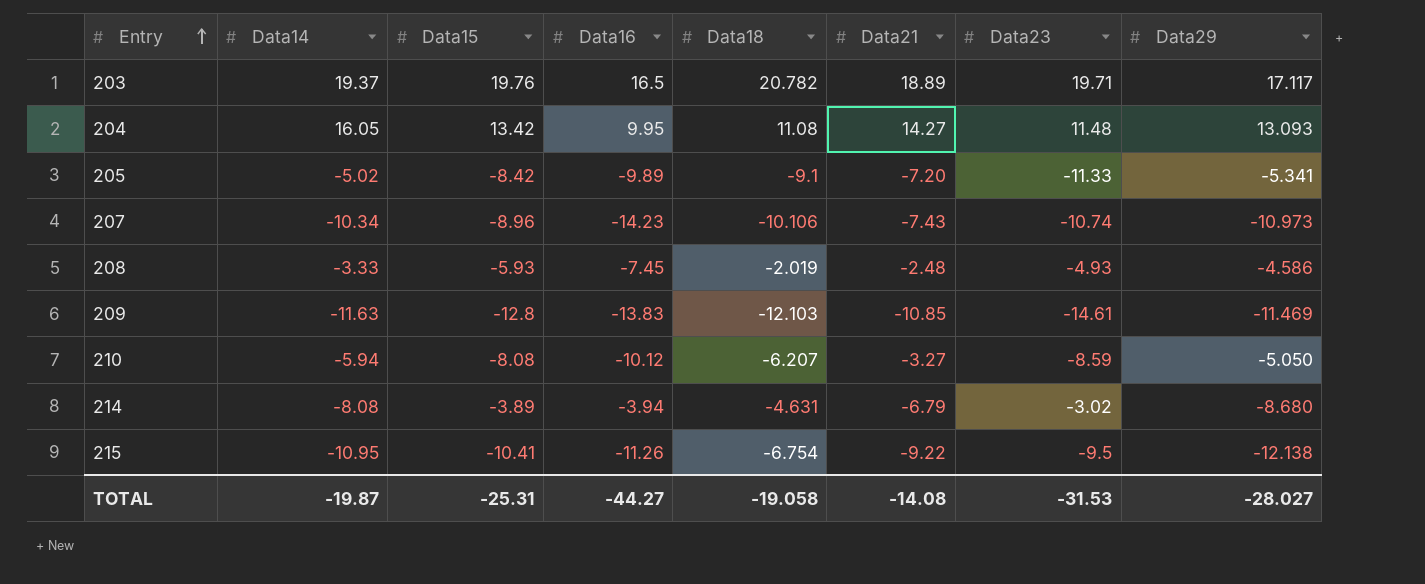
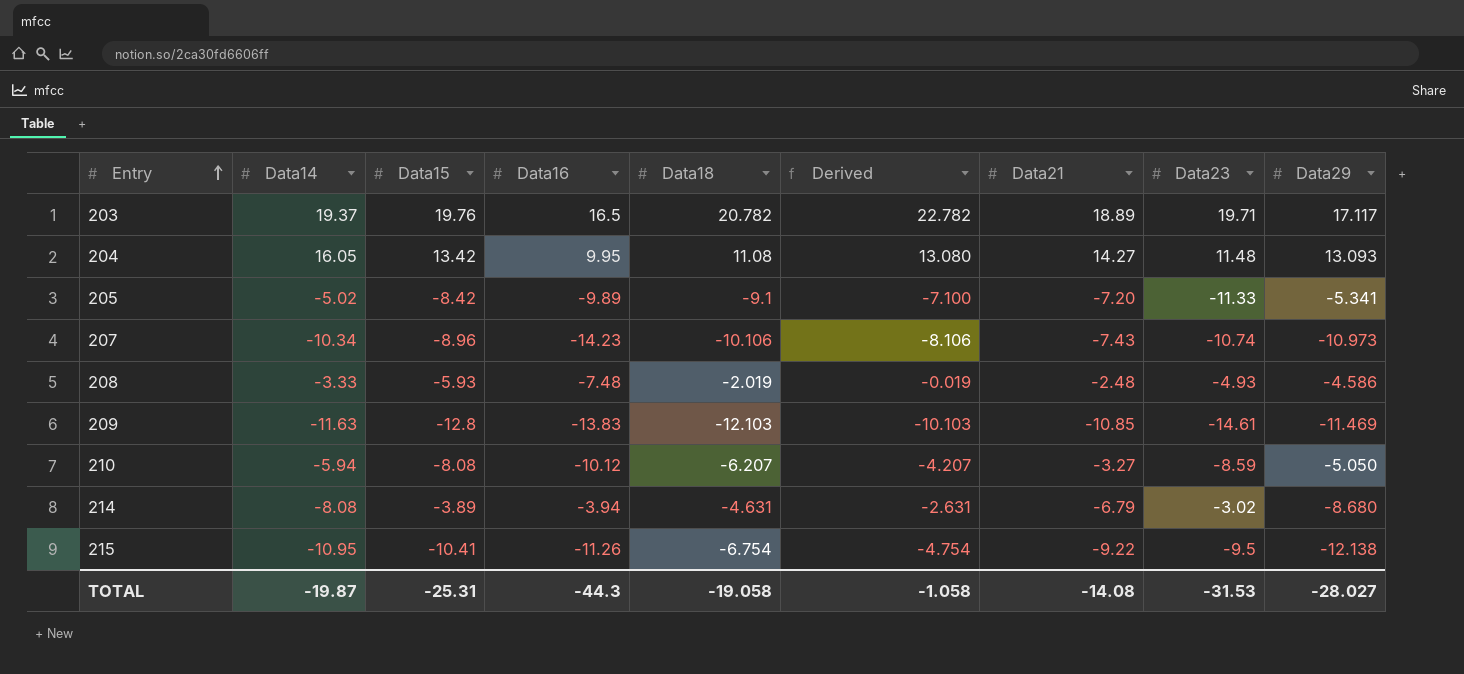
column Derived | formula: none -> [Data18] + 2
208 | Data16: -7.45 -> -7.48
TOTAL | Data16: -44.27 -> -44.3

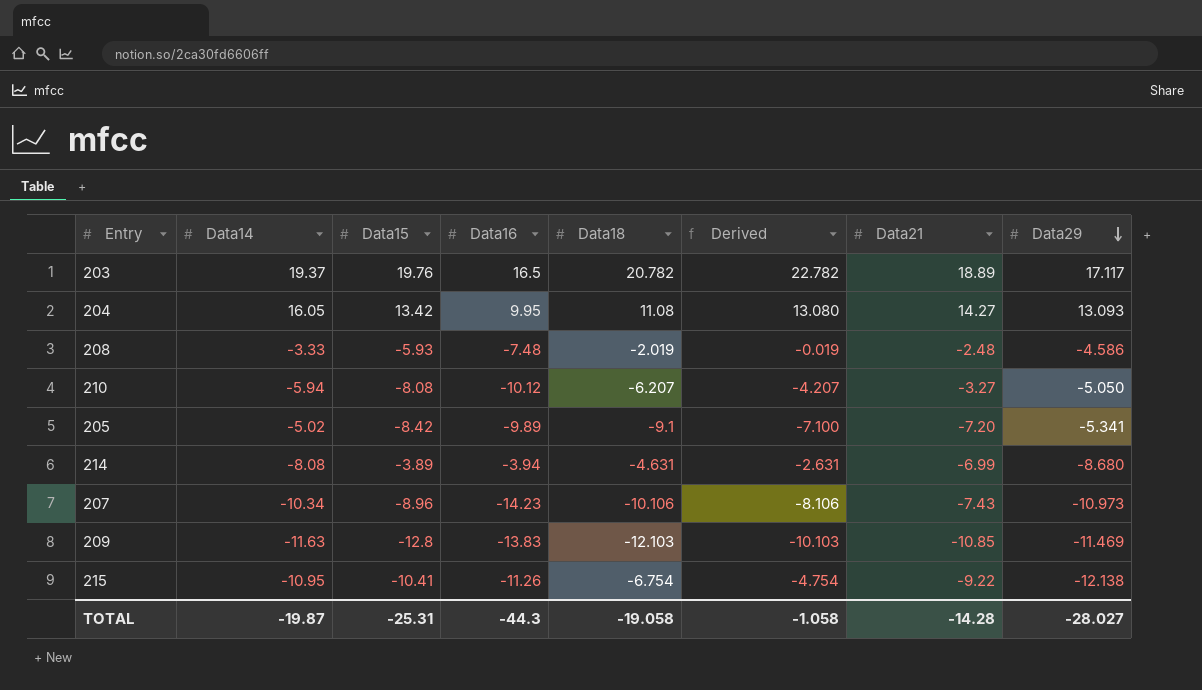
row order: Entry ascending -> Data29 descending
column Data23 | position: 8 -> none
214 | Data21: -6.79 -> -6.99
TOTAL | Data21: -14.08 -> -14.28

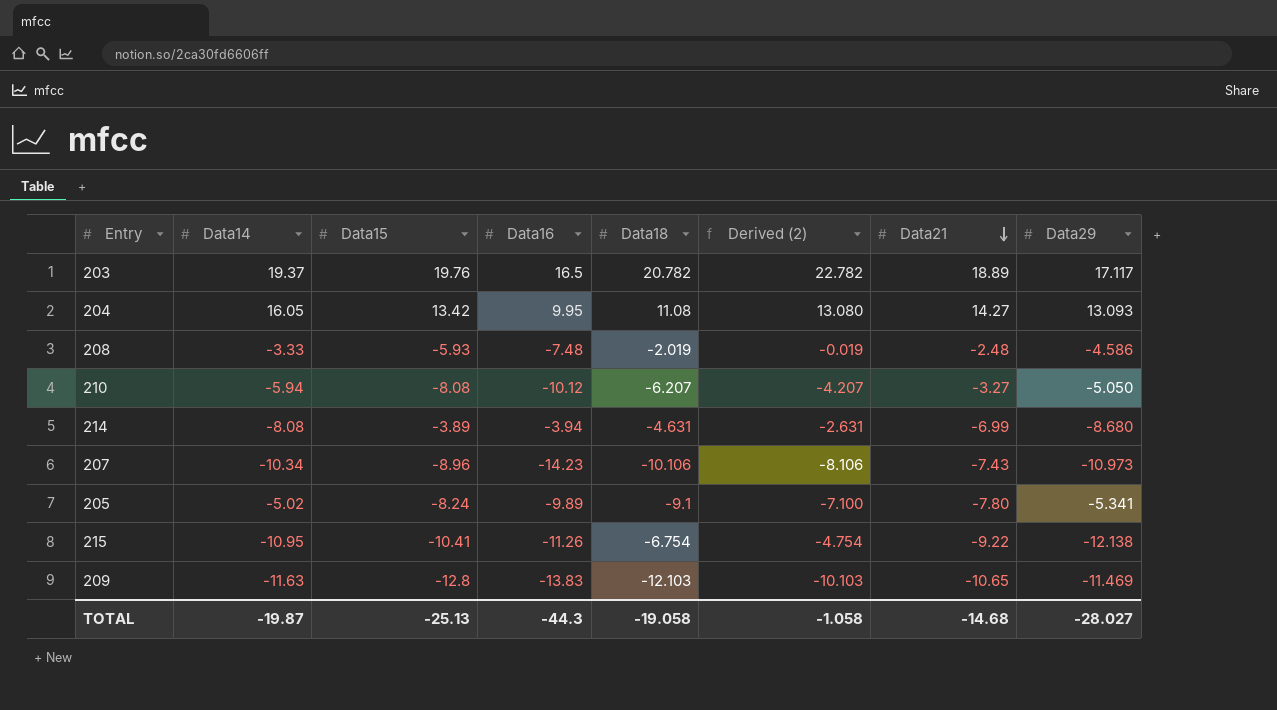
row order: Data29 descending -> Data21 descending
column name: Derived -> Derived (2)
205 | Data15: -8.42 -> -8.24
205 | Data21: -7.20 -> -7.80
209 | Data21: -10.85 -> -10.65
TOTAL | Data15: -25.31 -> -25.13
TOTAL | Data21: -14.28 -> -14.68

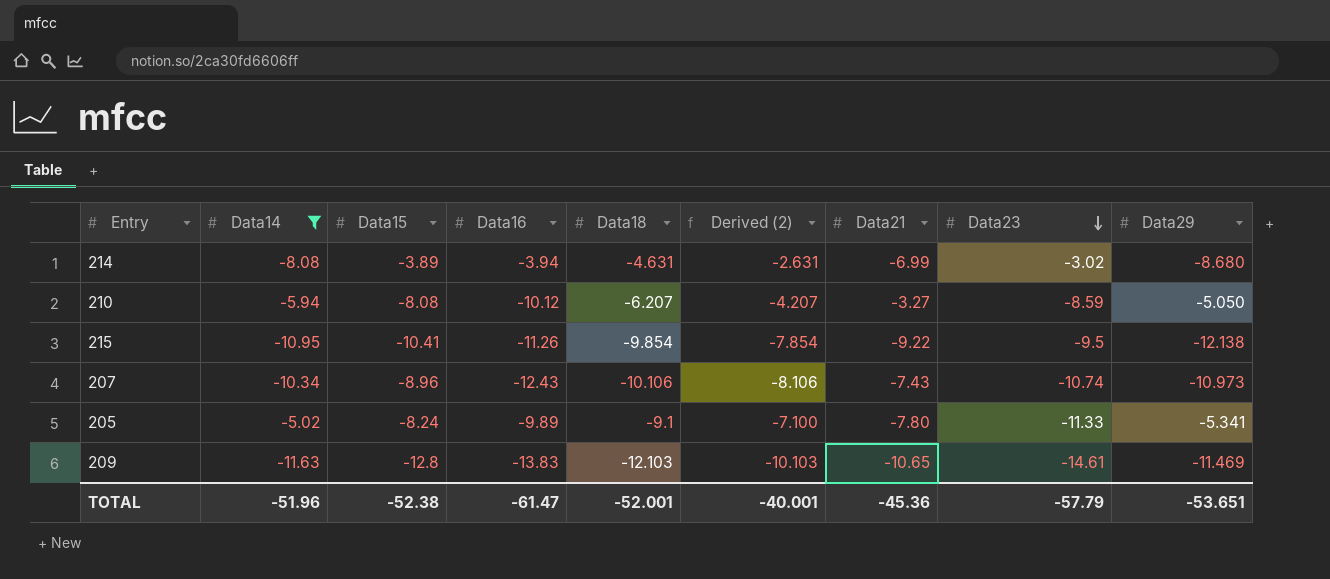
filter: none -> Data14 <= -5.02
row order: Data21 descending -> Data23 descending
column Data23 | position: none -> 8
215 | Data18: -6.754 -> -9.854
215 | Derived (2): -4.754 -> -7.854
207 | Data16: -14.23 -> -12.43
TOTAL | Data14: -19.87 -> -51.96
TOTAL | Data15: -25.13 -> -52.38
TOTAL | Data16: -44.3 -> -61.47
TOTAL | Data18: -19.058 -> -52.001
TOTAL | Derived (2): -1.058 -> -40.001
TOTAL | Data21: -14.68 -> -45.36
TOTAL | Data29: -28.027 -> -53.651

